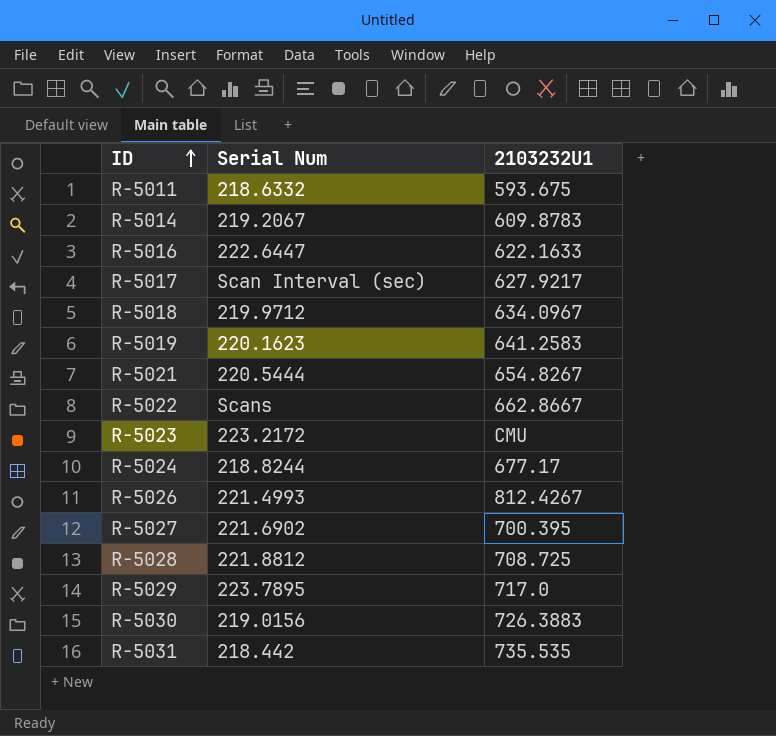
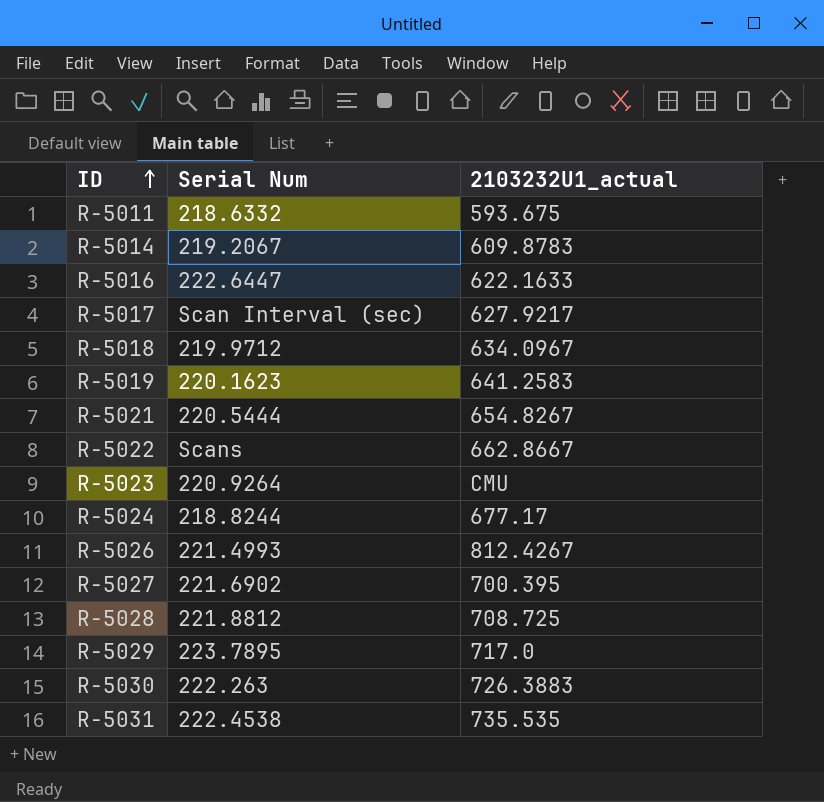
column name: 2103232U1 -> 2103232U1_actual
R-5023 | Serial Num: 223.2172 -> 220.9264
R-5030 | Serial Num: 219.0156 -> 222.263
R-5031 | Serial Num: 218.442 -> 222.4538

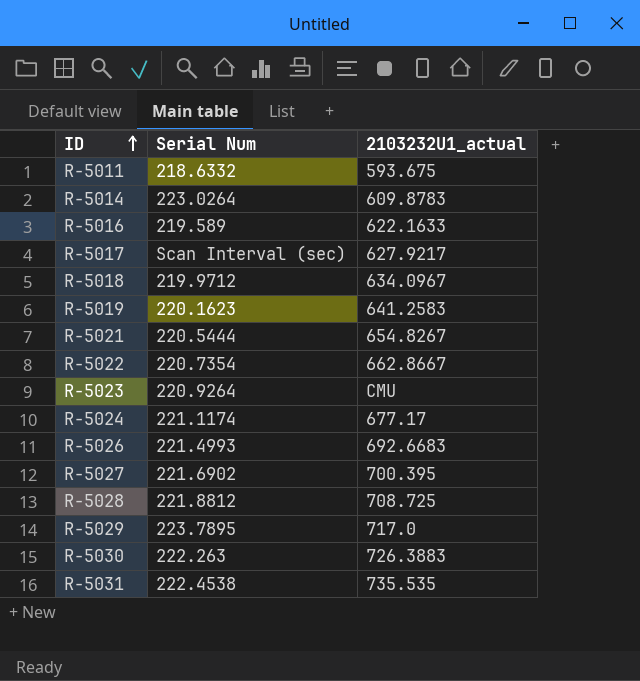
R-5014 | Serial Num: 219.2067 -> 223.0264
R-5016 | Serial Num: 222.6447 -> 219.589
R-5022 | Serial Num: Scans -> 220.7354
R-5024 | Serial Num: 218.8244 -> 221.1174
R-5026 | 2103232U1_actual: 812.4267 -> 692.6683

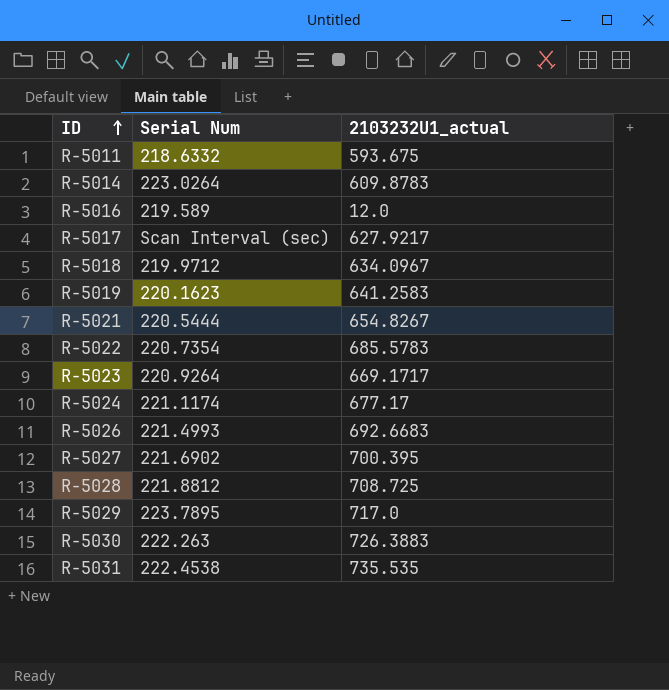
R-5016 | 2103232U1_actual: 622.1633 -> 12.0
R-5022 | 2103232U1_actual: 662.8667 -> 685.5783
R-5023 | 2103232U1_actual: CMU -> 669.1717

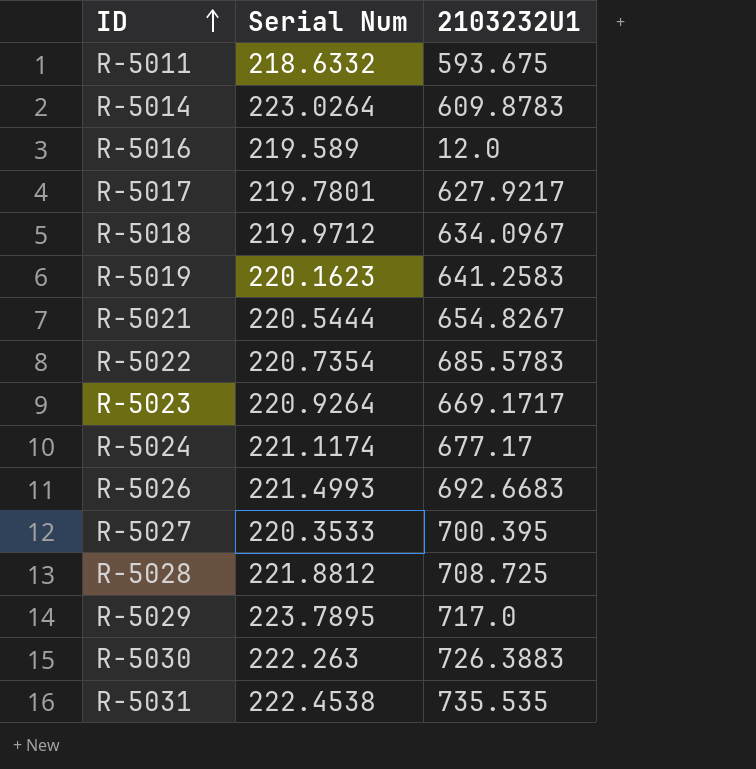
column name: 2103232U1_actual -> 2103232U1
R-5017 | Serial Num: Scan Interval (sec) -> 219.7801
R-5027 | Serial Num: 221.6902 -> 220.3533

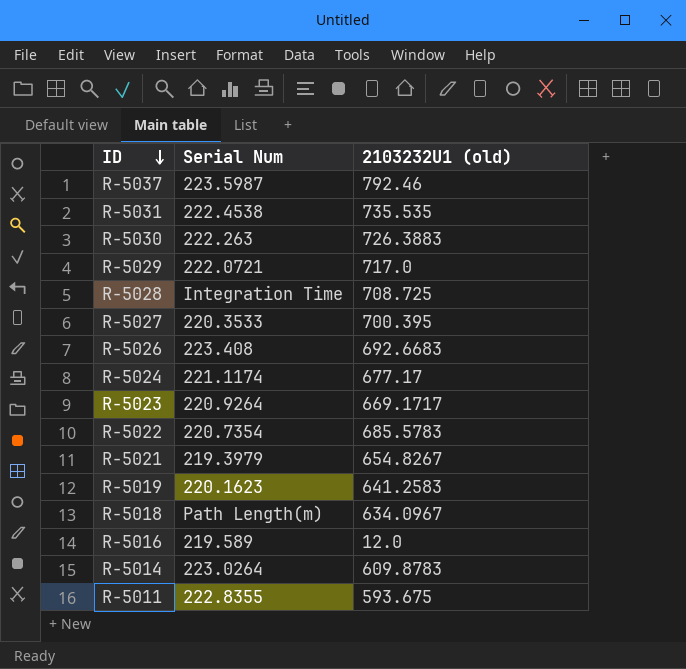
row order: ID ascending -> ID descending
column name: 2103232U1 -> 2103232U1 (old)
row R-5017: 219.7801 | 627.9217 -> none
row R-5037: none -> 223.5987 | 792.46
R-5029 | Serial Num: 223.7895 -> 222.0721
R-5028 | Serial Num: 221.8812 -> Integration Time
R-5026 | Serial Num: 221.4993 -> 223.408
R-5021 | Serial Num: 220.5444 -> 219.3979
R-5018 | Serial Num: 219.9712 -> Path Length(m)
R-5011 | Serial Num: 218.6332 -> 222.8355

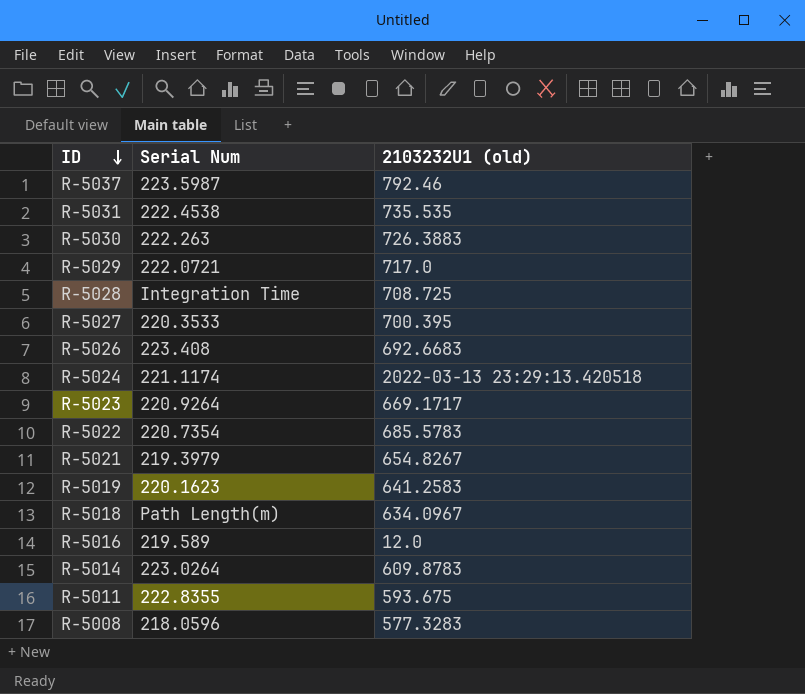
R-5024 | 2103232U1 (old): 677.17 -> 2022-03-13 23:29:13.420518
row R-5008: none -> 218.0596 | 577.3283

